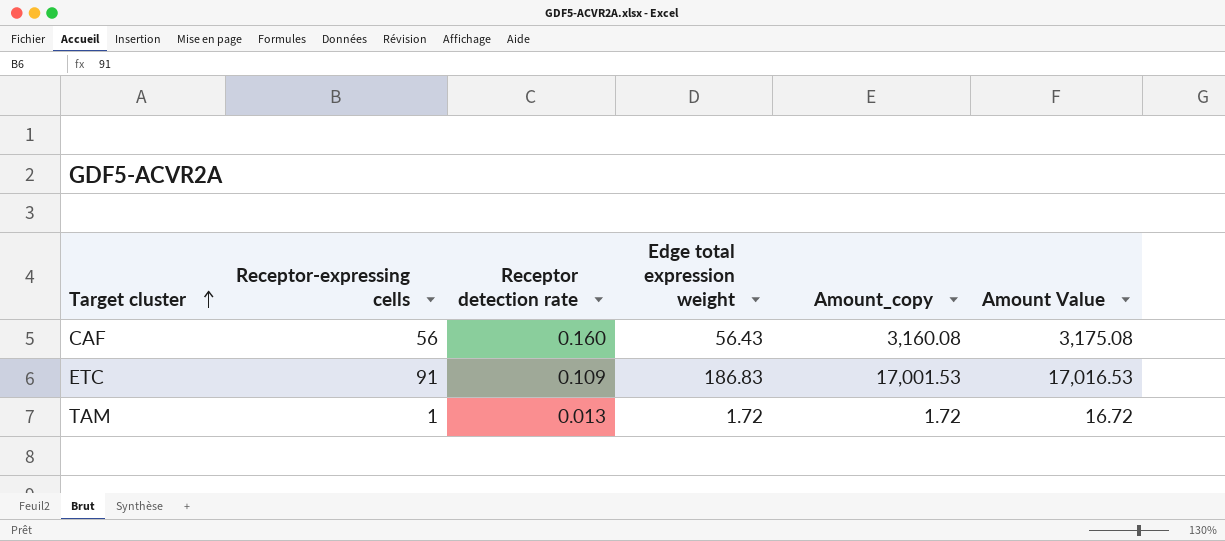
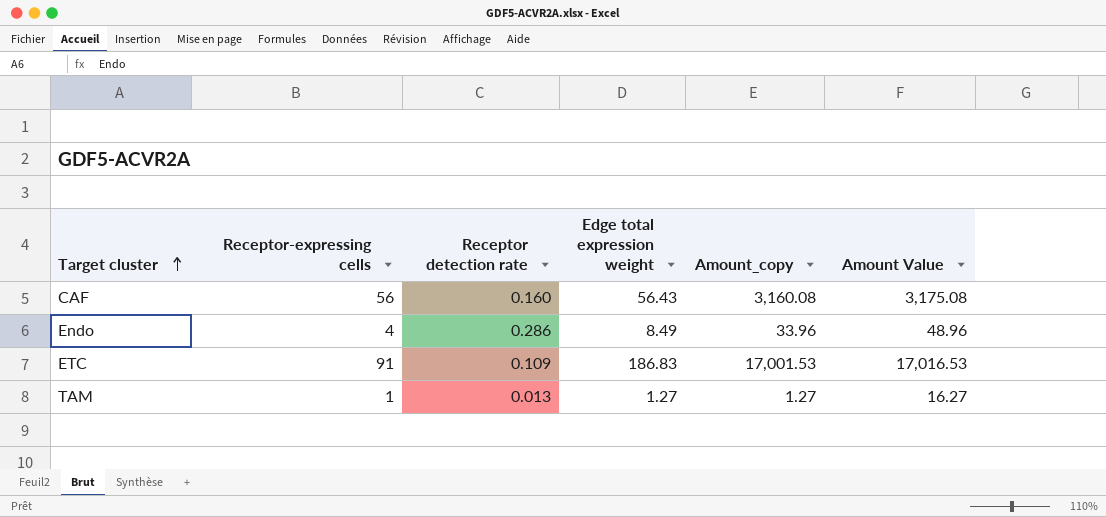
row Endo: none -> 4 | 0.286 | 8.49 | 33.96 | 48.96
TAM | Edge total expression weight: 1.72 -> 1.27
TAM | Amount_copy: 1.72 -> 1.27
TAM | Amount Value: 16.72 -> 16.27

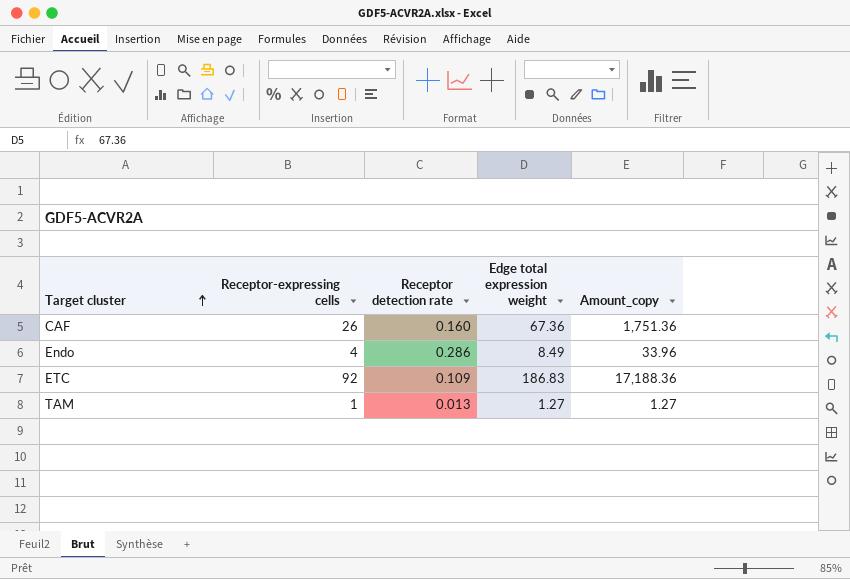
column Amount Value | formula: [Amount_copy] + 15 -> none
CAF | Receptor-expressing cells: 56 -> 26
CAF | Edge total expression weight: 56.43 -> 67.36
CAF | Amount_copy: 3,160.08 -> 1,751.36
ETC | Receptor-expressing cells: 91 -> 92
ETC | Amount_copy: 17,001.53 -> 17,188.36

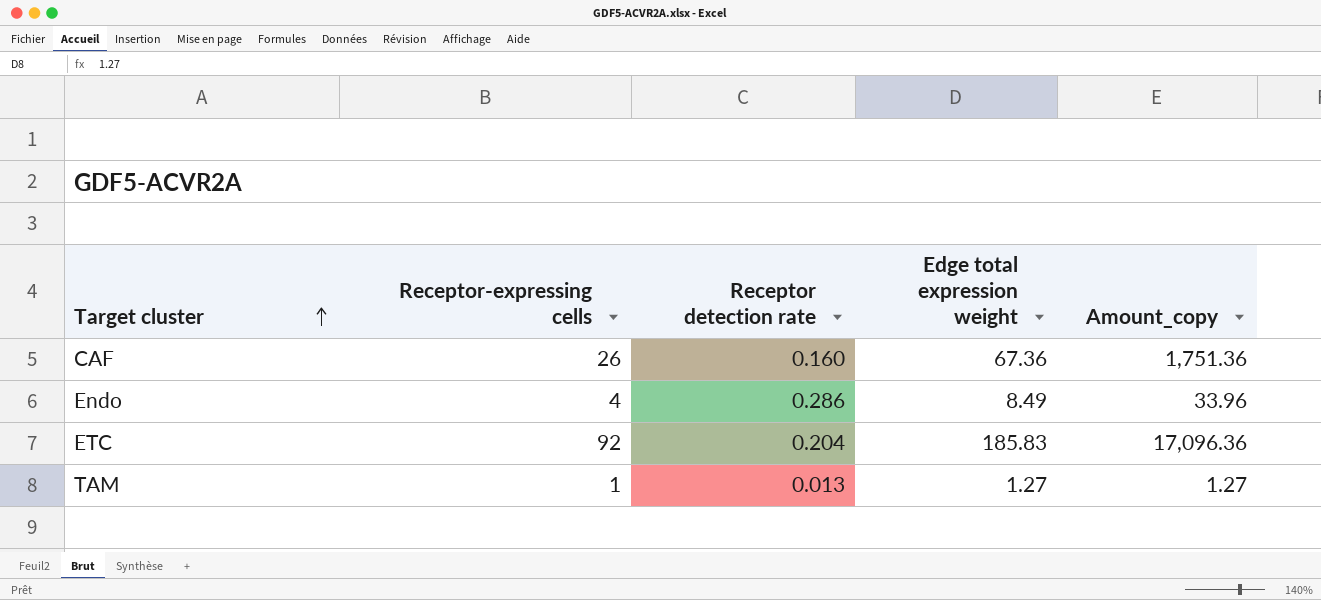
ETC | Receptor detection rate: 0.109 -> 0.204
ETC | Edge total expression weight: 186.83 -> 185.83
ETC | Amount_copy: 17,188.36 -> 17,096.36

